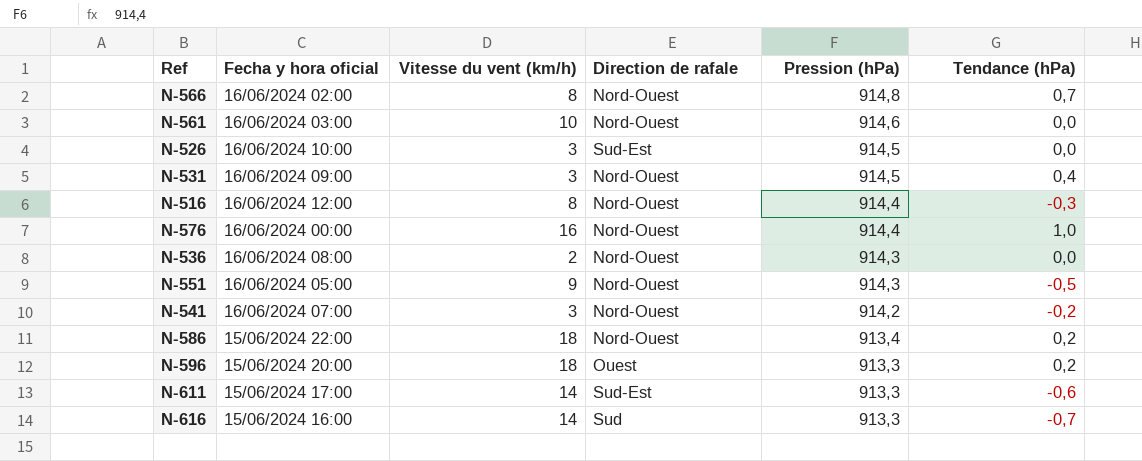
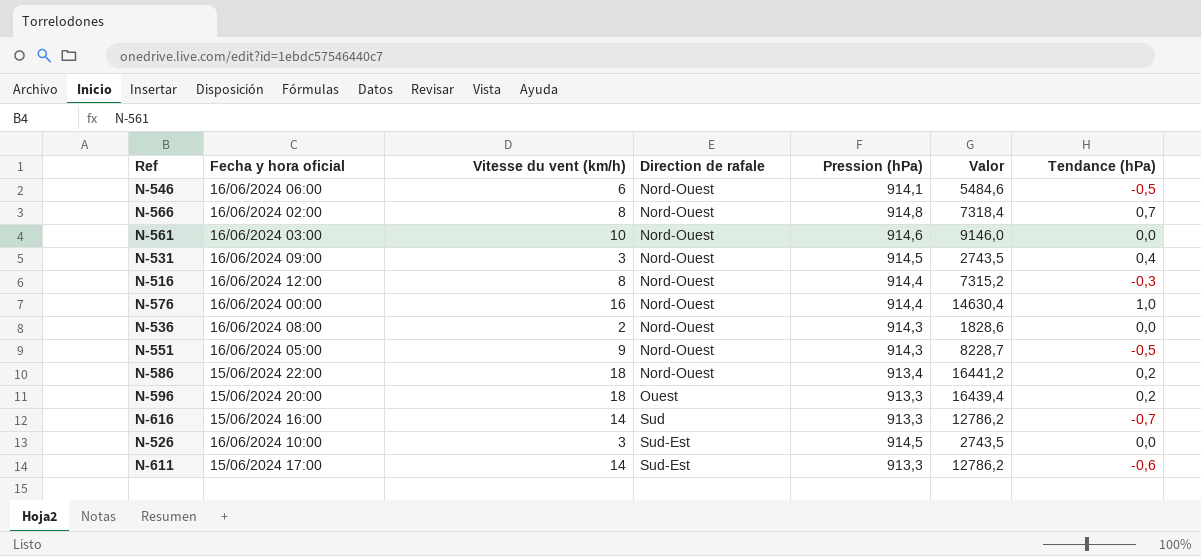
row order: Pression (hPa) descending -> Direction de rafale ascending
column Valor | formula: none -> [Vitesse du vent (km/h)] * [Pression (hPa)]
row N-541: 16/06/2024 07:00 | 3 | Nord-Ouest | 914,2 | -0,2 -> none
row N-546: none -> 16/06/2024 06:00 | 6 | Nord-Ouest | 914,1 | 5484,6 | -0,5

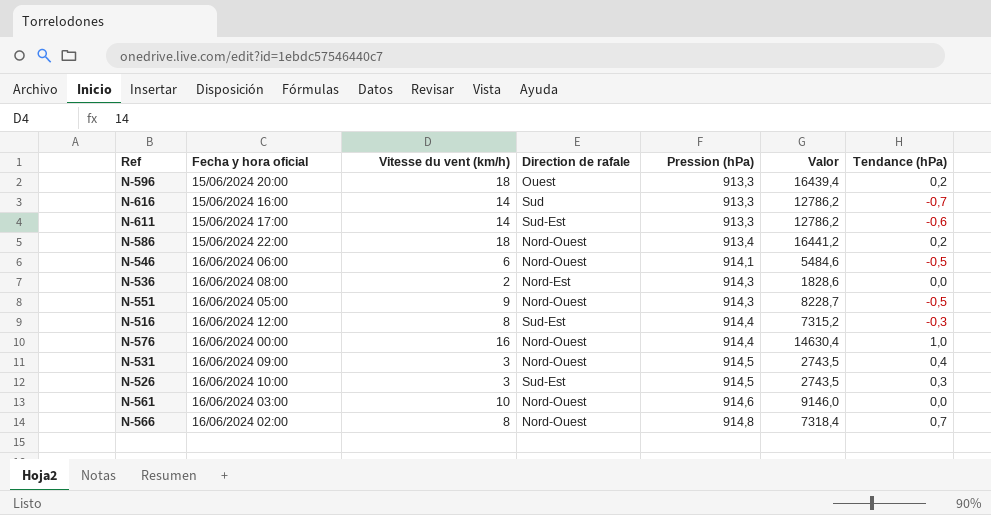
row order: Direction de rafale ascending -> Pression (hPa) ascending
N-536 | Direction de rafale: Nord-Ouest -> Nord-Est
N-516 | Direction de rafale: Nord-Ouest -> Sud-Est
N-526 | Tendance (hPa): 0,0 -> 0,3

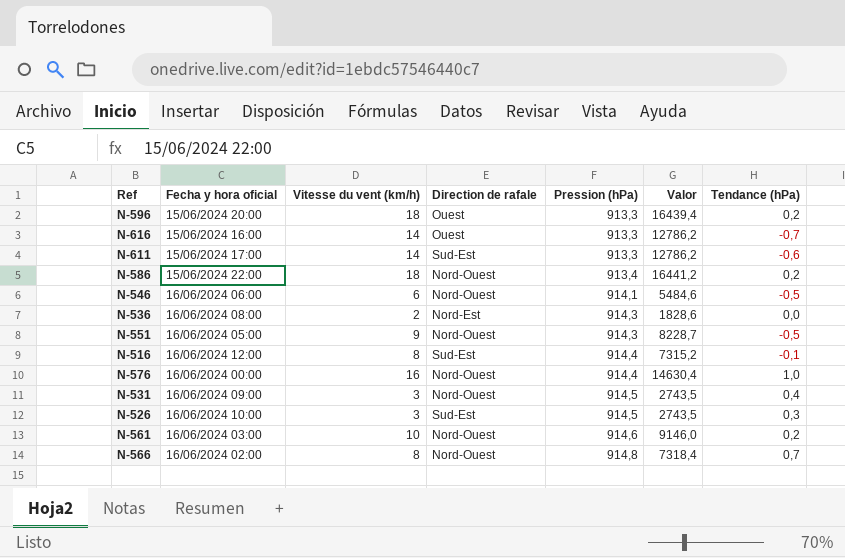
N-616 | Direction de rafale: Sud -> Ouest
N-516 | Tendance (hPa): -0,3 -> -0,1
N-561 | Tendance (hPa): 0,0 -> 0,2

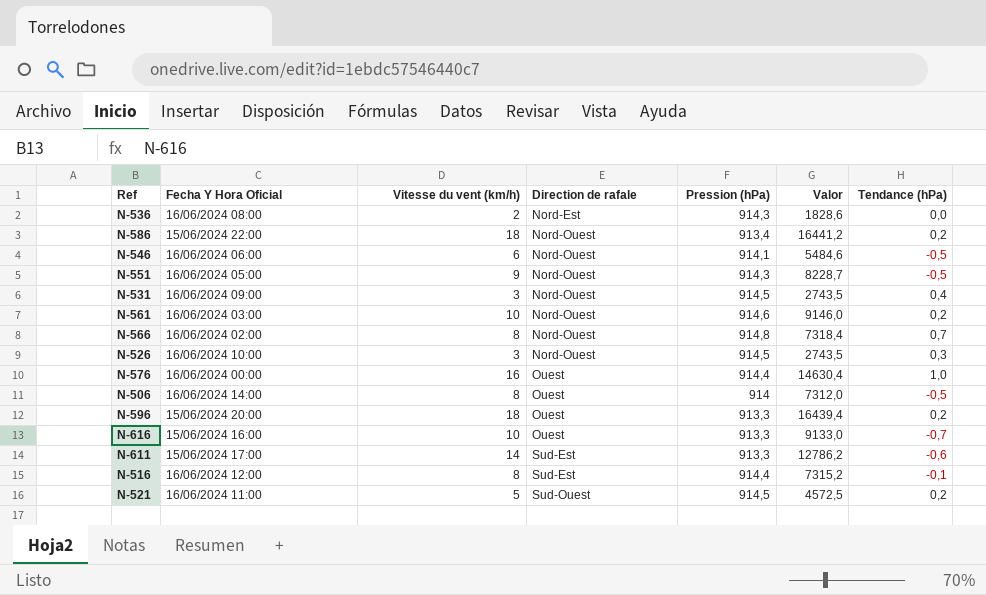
row order: Pression (hPa) ascending -> Direction de rafale ascending
column name: Fecha y hora oficial -> Fecha Y Hora Oficial
N-526 | Direction de rafale: Sud-Est -> Nord-Ouest
N-576 | Direction de rafale: Nord-Ouest -> Ouest
row N-506: none -> 16/06/2024 14:00 | 8 | Ouest | 914 | 7312,0 | -0,5
N-616 | Vitesse du vent (km/h): 14 -> 10
N-616 | Valor: 12786,2 -> 9133,0
row N-521: none -> 16/06/2024 11:00 | 5 | Sud-Ouest | 914,5 | 4572,5 | 0,2

